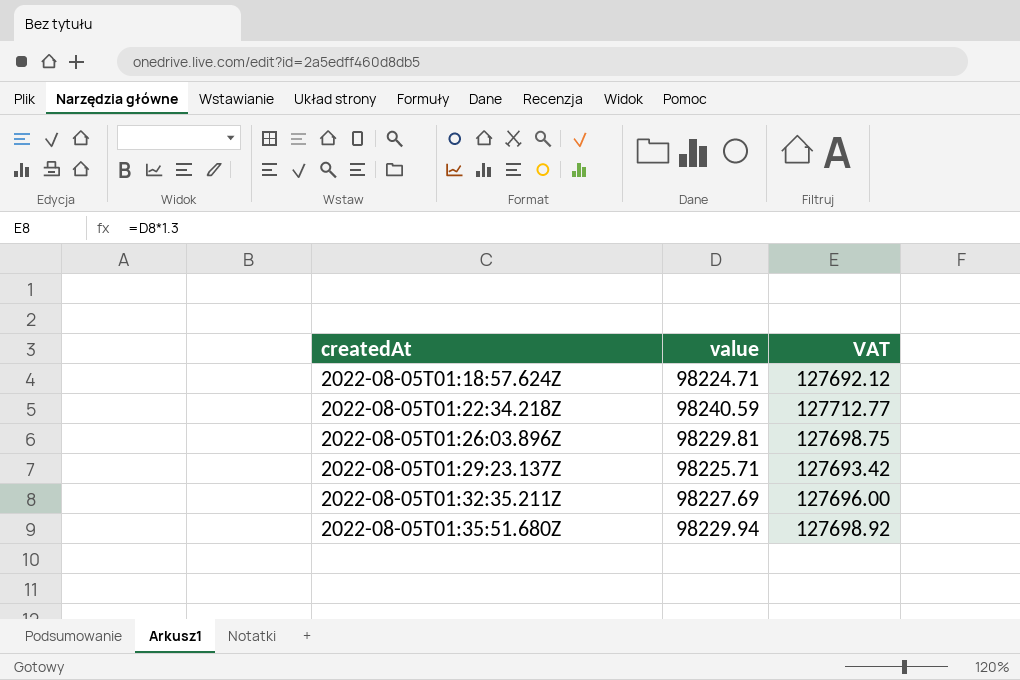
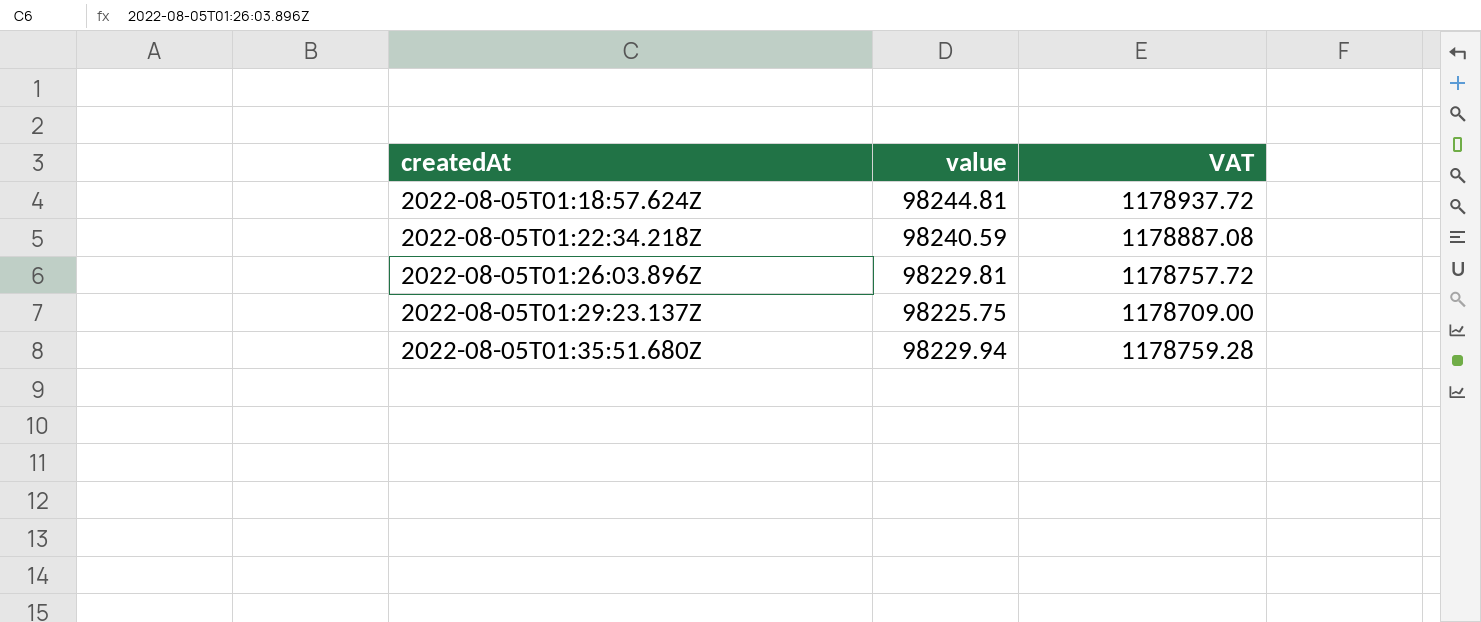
column VAT | formula: [value] * 1.3 -> [value] * 12
row 2022-08-05T01:32:35.211Z: 98227.69 | 127696.00 -> none
2022-08-05T01:18:57.624Z | value: 98224.71 -> 98244.81
2022-08-05T01:29:23.137Z | value: 98225.71 -> 98225.75

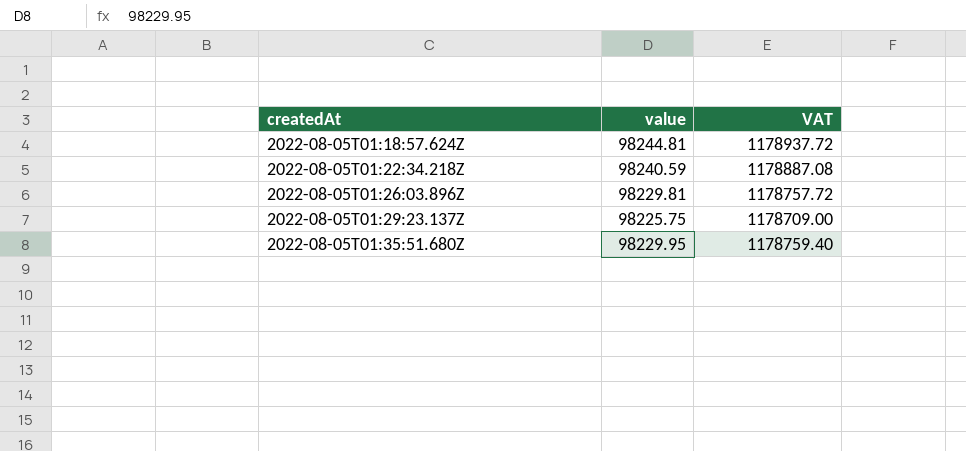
2022-08-05T01:35:51.680Z | value: 98229.94 -> 98229.95
2022-08-05T01:35:51.680Z | VAT: 1178759.28 -> 1178759.40

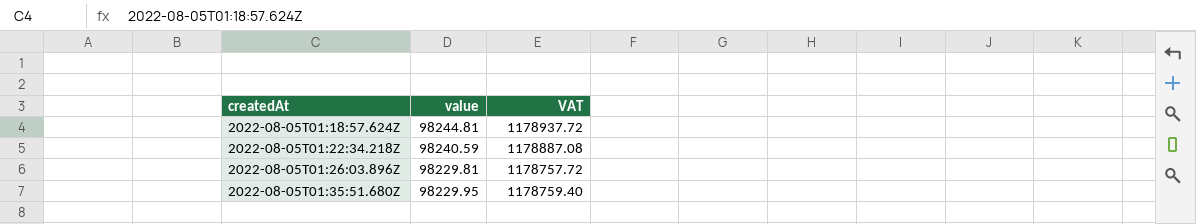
row 2022-08-05T01:29:23.137Z: 98225.75 | 1178709.00 -> none

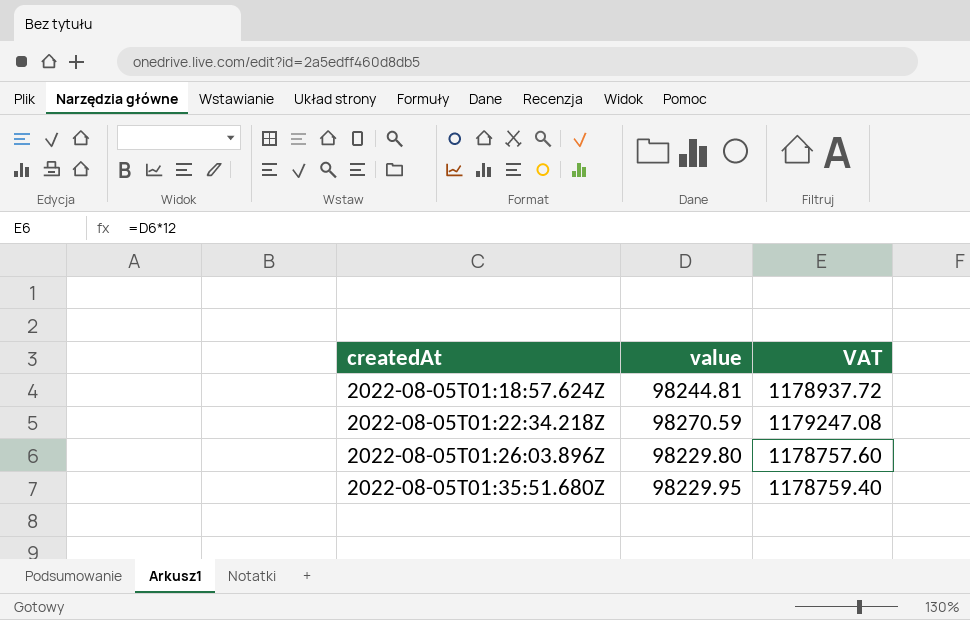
2022-08-05T01:22:34.218Z | value: 98240.59 -> 98270.59
2022-08-05T01:22:34.218Z | VAT: 1178887.08 -> 1179247.08
2022-08-05T01:26:03.896Z | value: 98229.81 -> 98229.80
2022-08-05T01:26:03.896Z | VAT: 1178757.72 -> 1178757.60

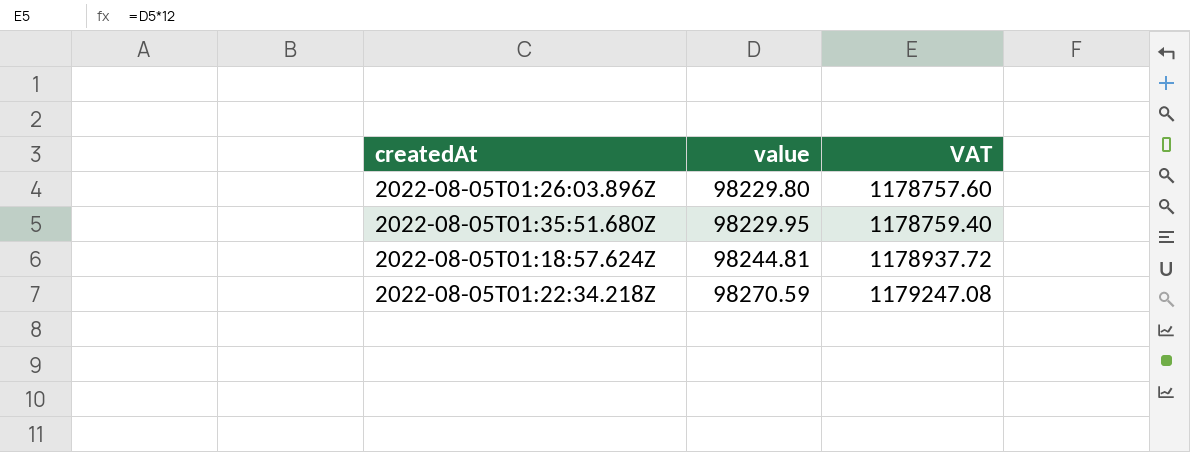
row order: createdAt ascending -> value ascending

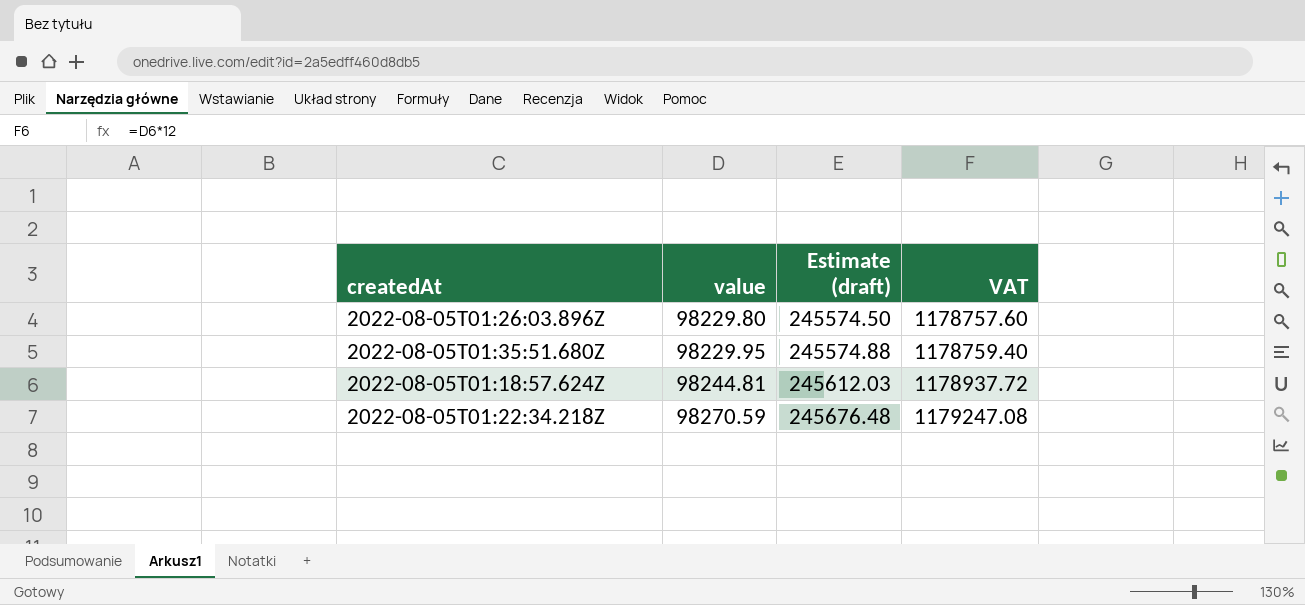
column Estimate (draft) | formula: none -> [value] * 2.5

